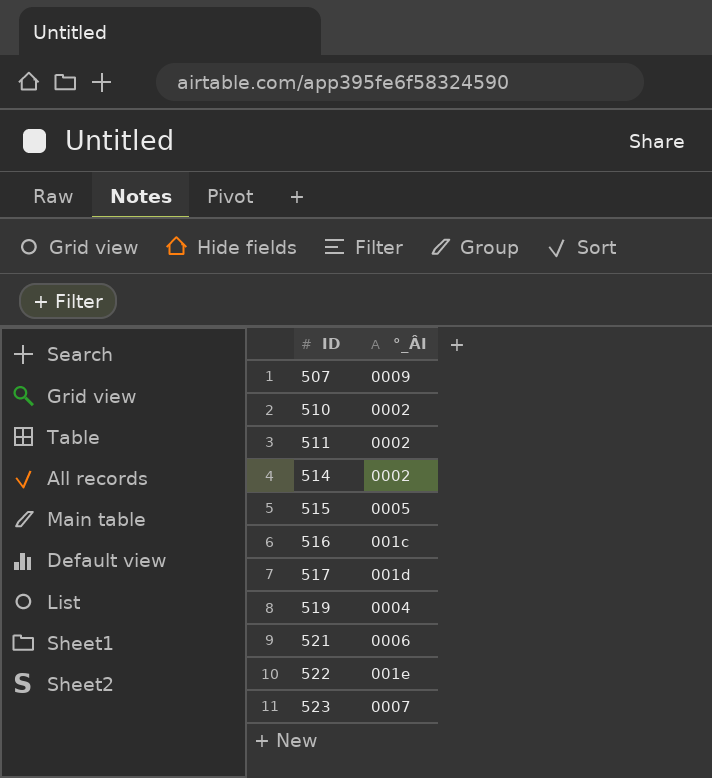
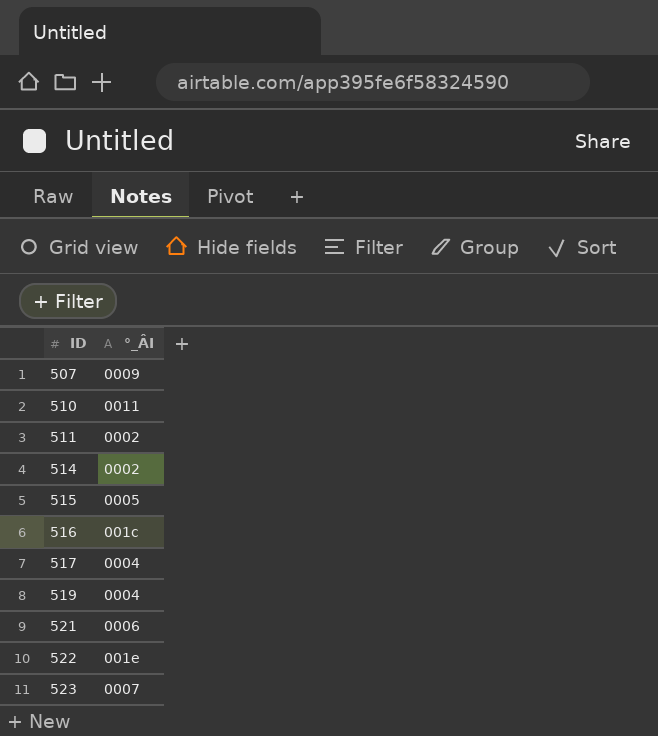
510 | °_ÂI: 0002 -> 0011
517 | °_ÂI: 001d -> 0004

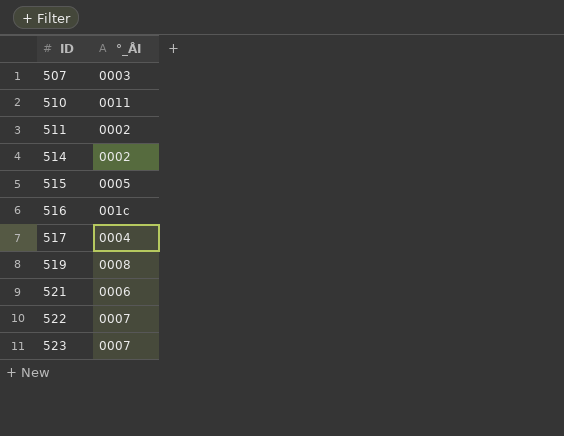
507 | °_ÂI: 0009 -> 0003
519 | °_ÂI: 0004 -> 0008
522 | °_ÂI: 001e -> 0007

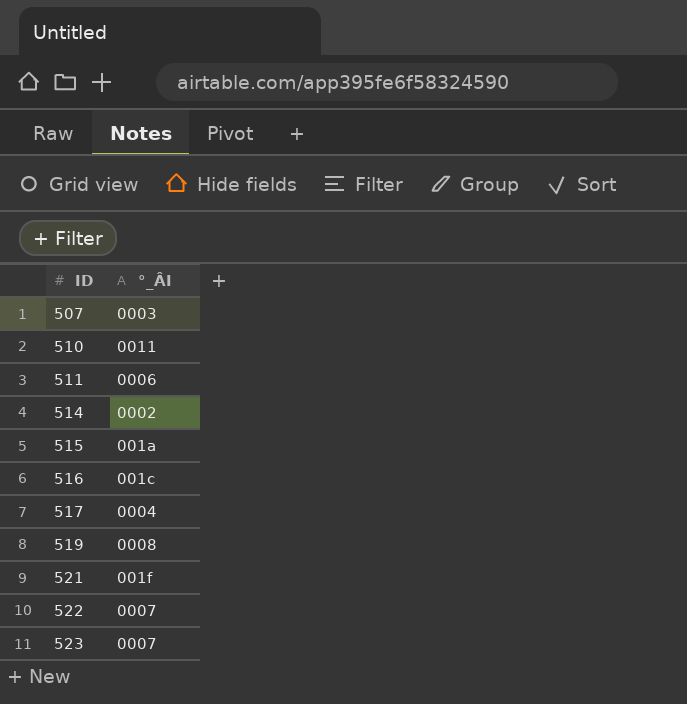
511 | °_ÂI: 0002 -> 0006
515 | °_ÂI: 0005 -> 001a
521 | °_ÂI: 0006 -> 001f

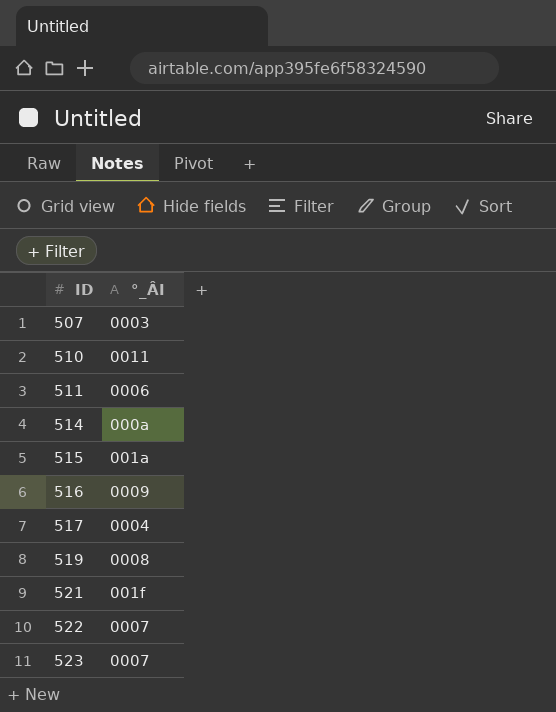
514 | °_ÂI: 0002 -> 000a
516 | °_ÂI: 001c -> 0009

